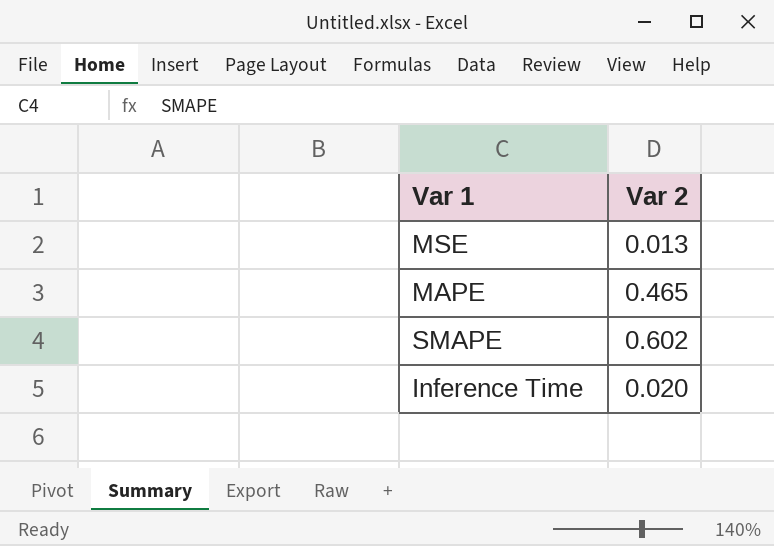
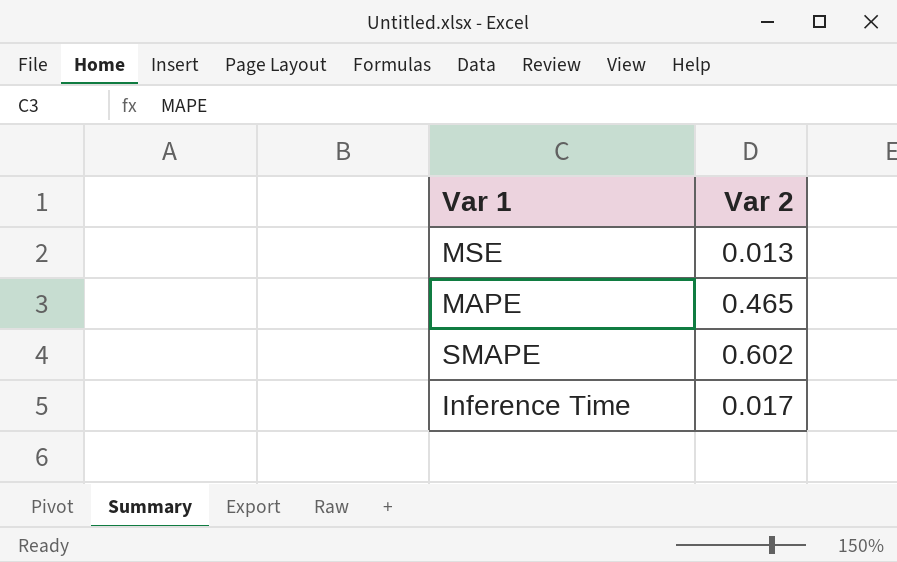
Inference Time | Var 2: 0.020 -> 0.017

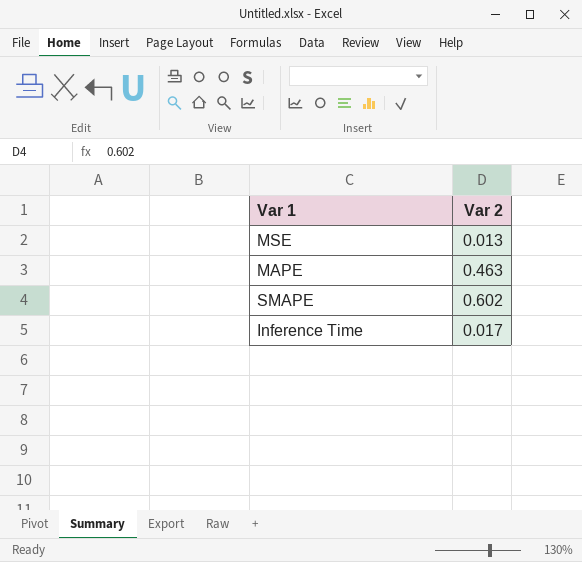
MAPE | Var 2: 0.465 -> 0.463

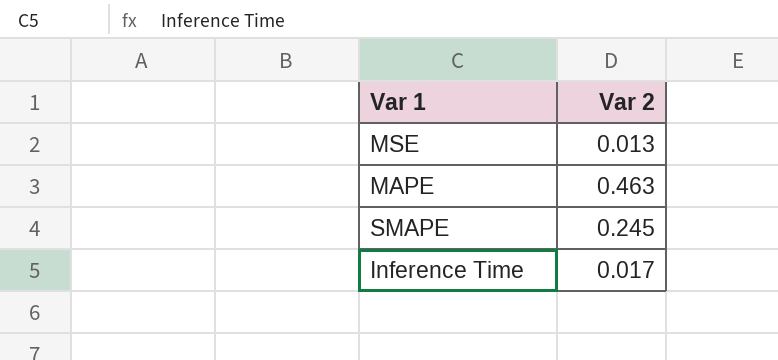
SMAPE | Var 2: 0.602 -> 0.245

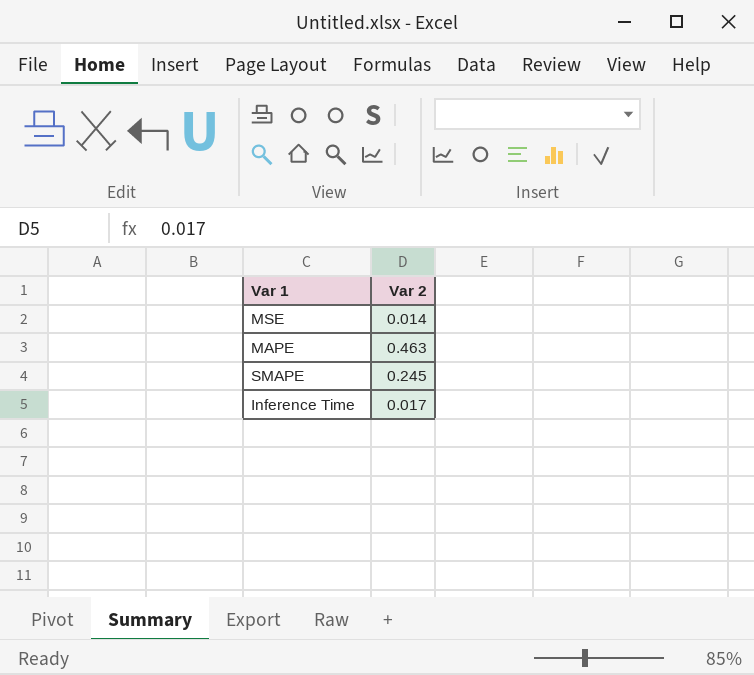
MSE | Var 2: 0.013 -> 0.014

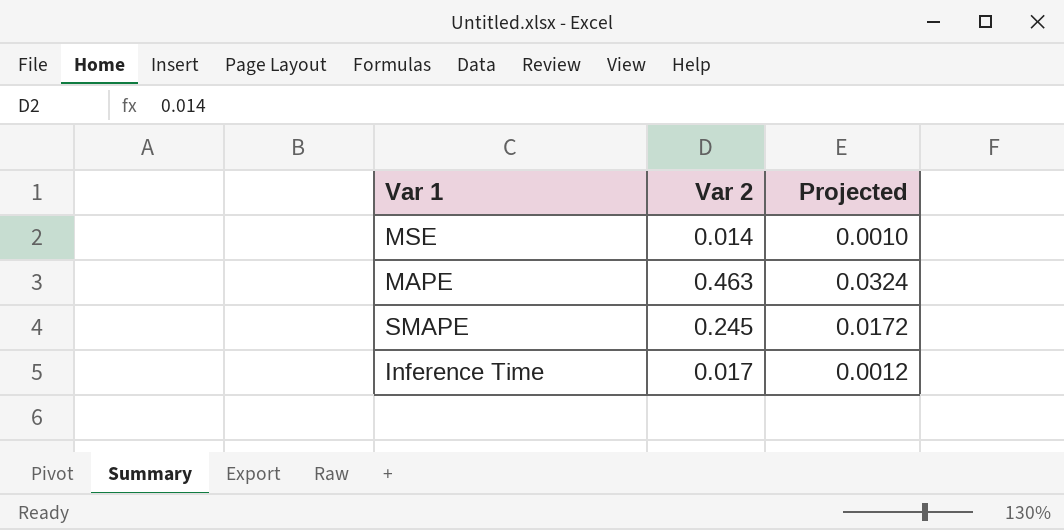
column Projected | formula: none -> [Var 2] * 0.07

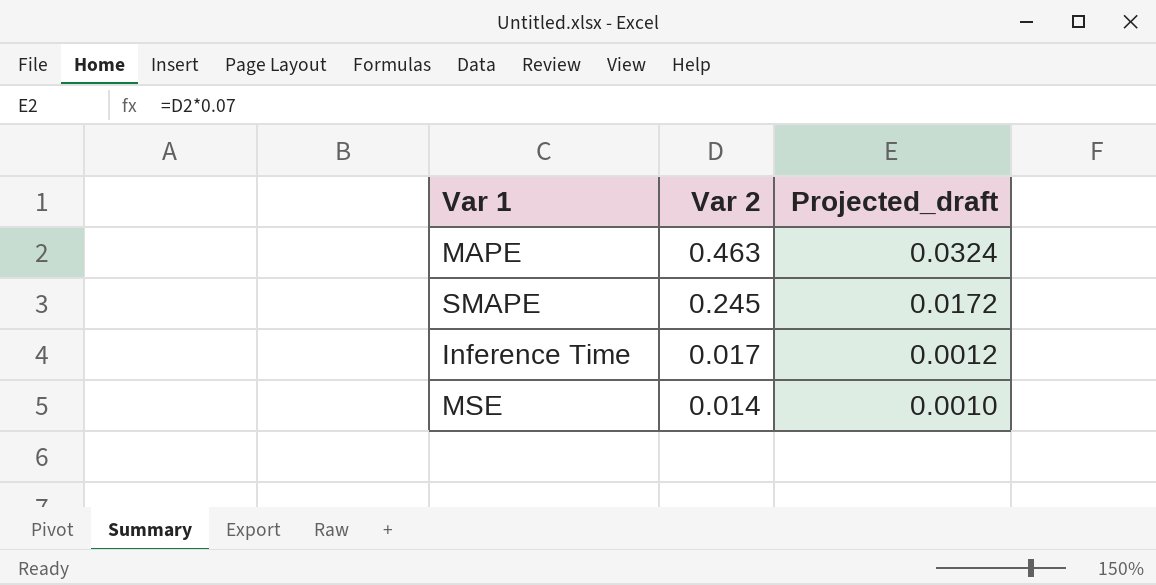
row order: none -> Var 2 descending
column name: Projected -> Projected_draft

